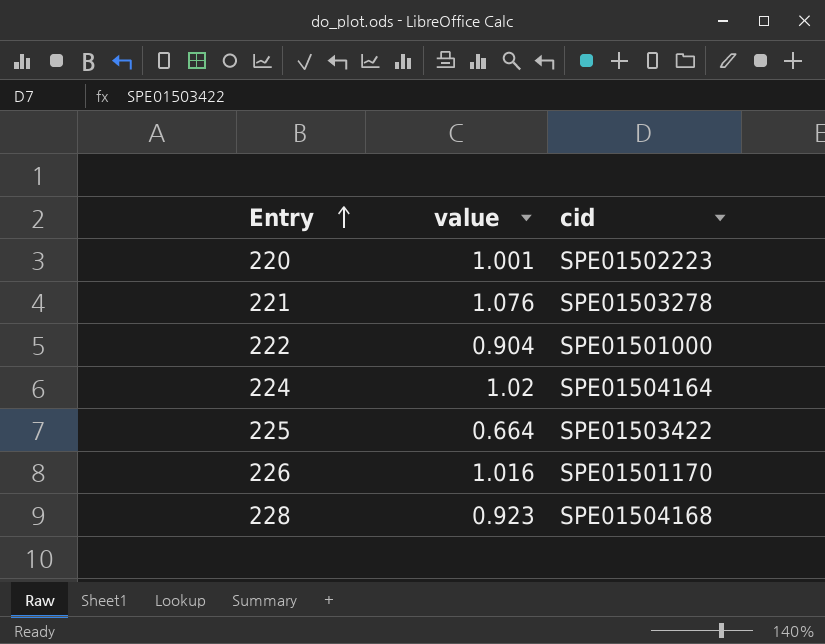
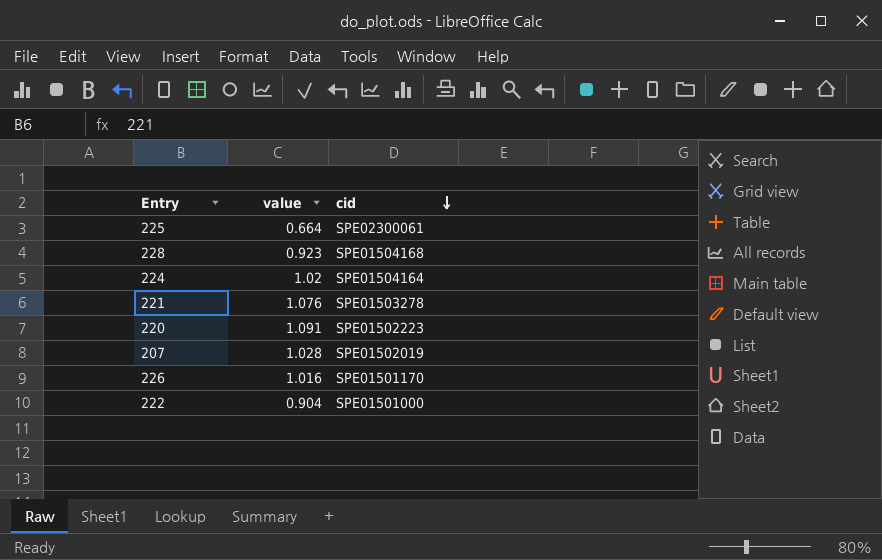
row order: Entry ascending -> cid descending
225 | cid: SPE01503422 -> SPE02300061
220 | value: 1.001 -> 1.091
row 207: none -> 1.028 | SPE01502019

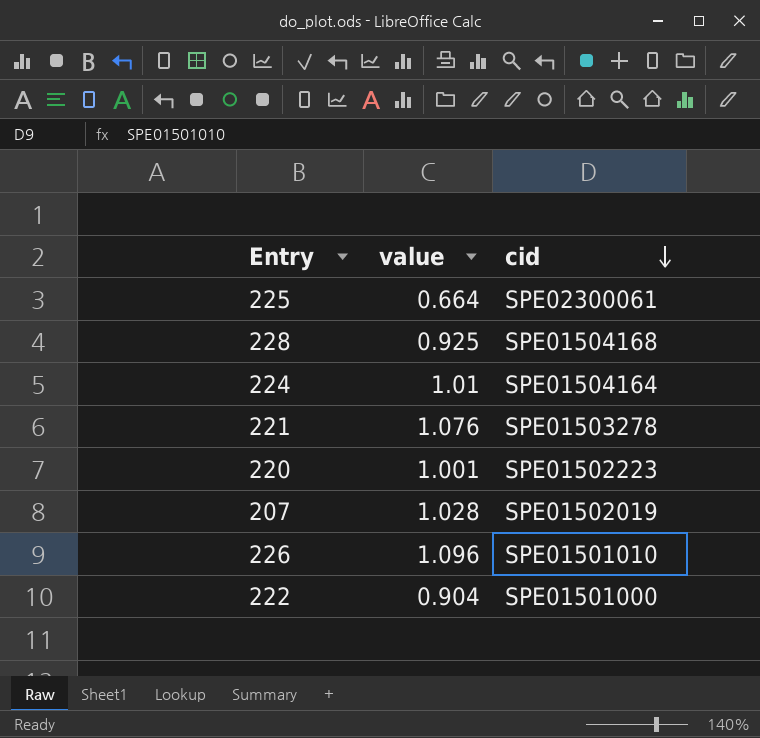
228 | value: 0.923 -> 0.925
224 | value: 1.02 -> 1.01
220 | value: 1.091 -> 1.001
226 | value: 1.016 -> 1.096
226 | cid: SPE01501170 -> SPE01501010

